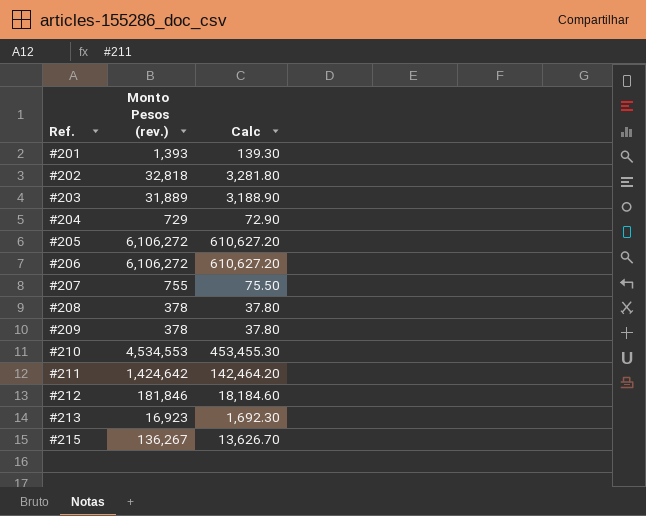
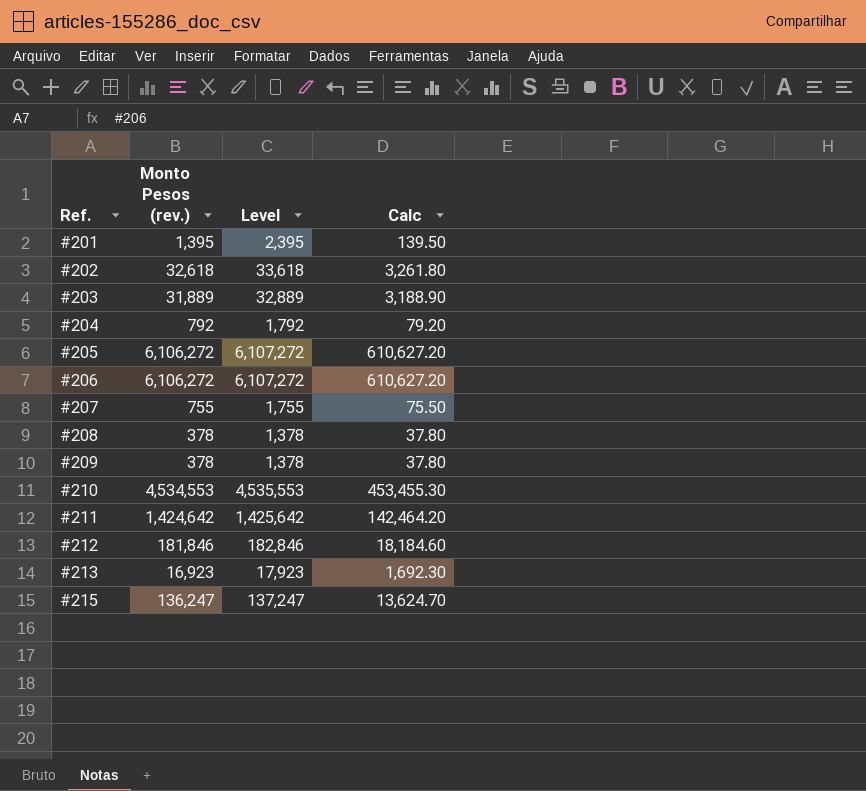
column Level | formula: none -> [Monto Pesos (rev.)] + 1000
#201 | Monto Pesos (rev.): 1,393 -> 1,395
#201 | Calc: 139.30 -> 139.50
#202 | Monto Pesos (rev.): 32,818 -> 32,618
#202 | Calc: 3,281.80 -> 3,261.80
#204 | Monto Pesos (rev.): 729 -> 792
#204 | Calc: 72.90 -> 79.20
#215 | Monto Pesos (rev.): 136,267 -> 136,247
#215 | Calc: 13,626.70 -> 13,624.70

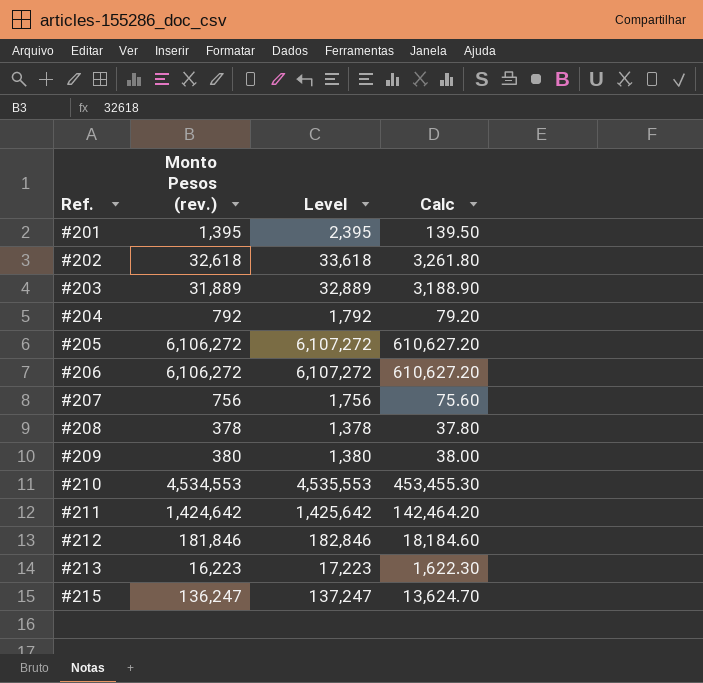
#207 | Monto Pesos (rev.): 755 -> 756
#207 | Level: 1,755 -> 1,756
#207 | Calc: 75.50 -> 75.60
#209 | Monto Pesos (rev.): 378 -> 380
#209 | Level: 1,378 -> 1,380
#209 | Calc: 37.80 -> 38.00
#213 | Monto Pesos (rev.): 16,923 -> 16,223
#213 | Level: 17,923 -> 17,223
#213 | Calc: 1,692.30 -> 1,622.30

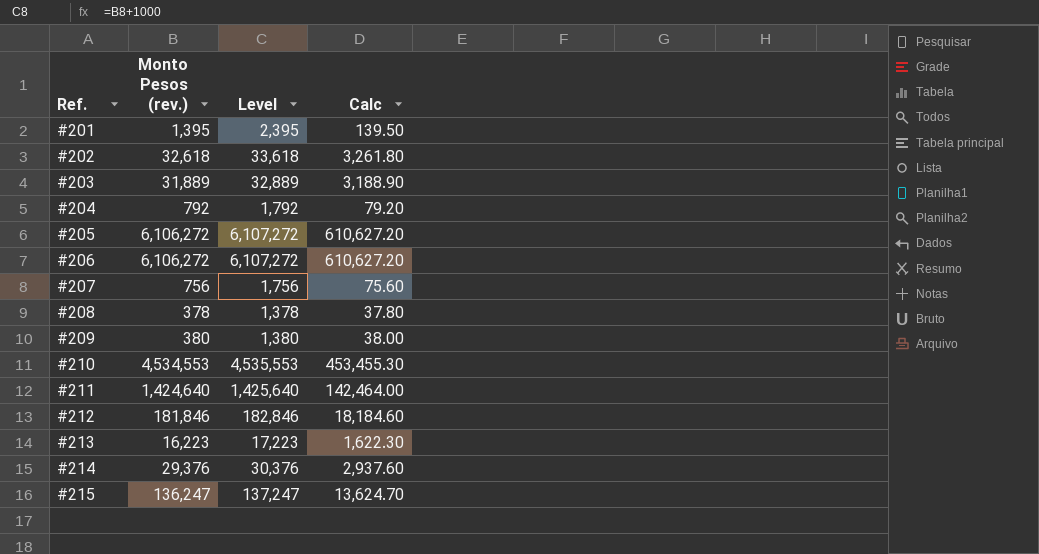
#211 | Monto Pesos (rev.): 1,424,642 -> 1,424,640
#211 | Level: 1,425,642 -> 1,425,640
#211 | Calc: 142,464.20 -> 142,464.00
row #214: none -> 29,376 | 30,376 | 2,937.60

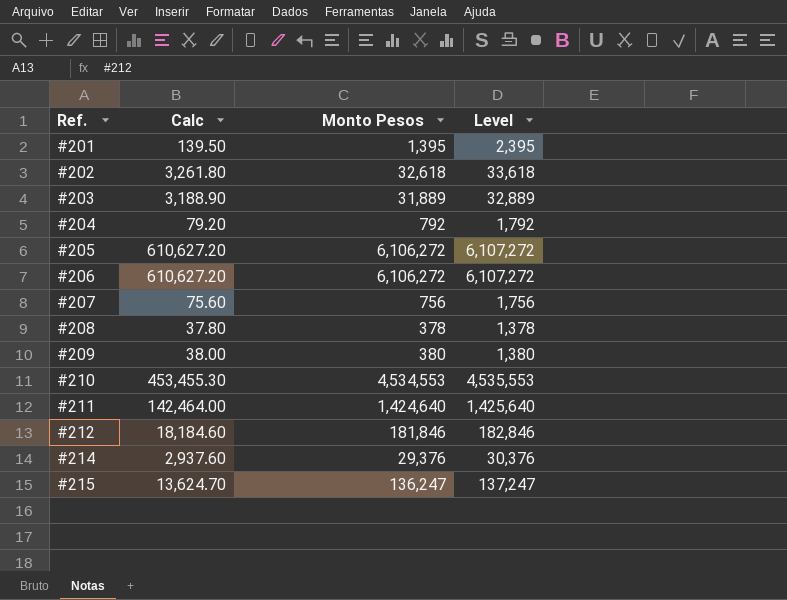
column Calc | position: 4 -> 2
column name: Monto Pesos (rev.) -> Monto Pesos
row #213: 16,223 | 17,223 | 1,622.30 -> none

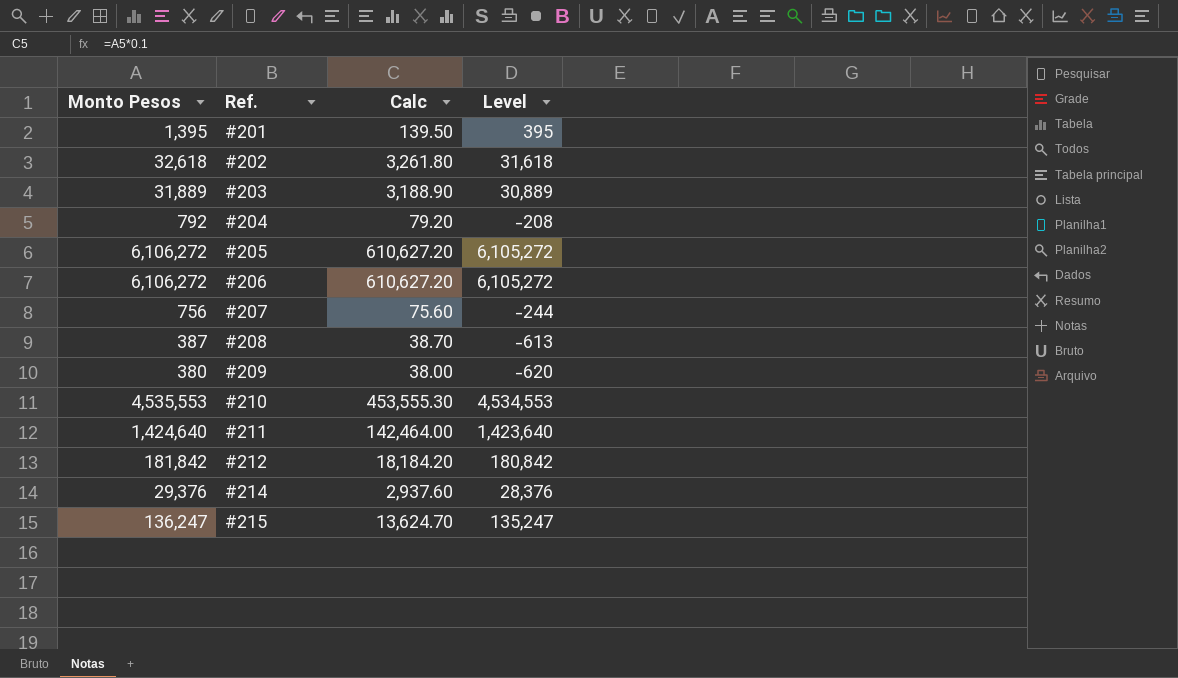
column Monto Pesos | position: 3 -> 1
column Level | formula: [Monto Pesos] + 1000 -> [Monto Pesos] - 1000
#208 | Monto Pesos: 378 -> 387
#208 | Calc: 37.80 -> 38.70
#210 | Monto Pesos: 4,534,553 -> 4,535,553
#210 | Calc: 453,455.30 -> 453,555.30
#212 | Monto Pesos: 181,846 -> 181,842
#212 | Calc: 18,184.60 -> 18,184.20

